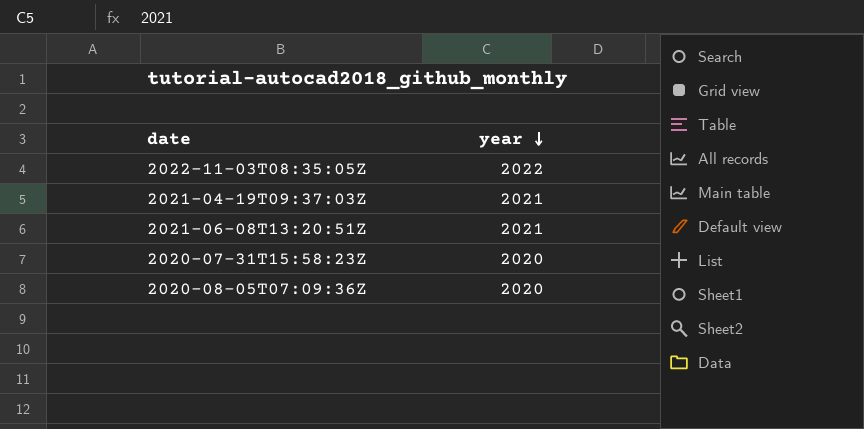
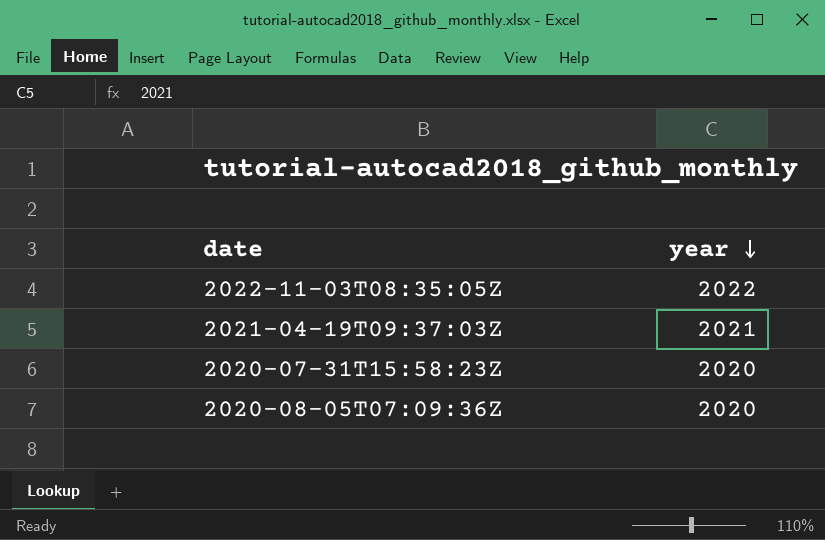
row 2021-06-08T13:20:51Z: 2021 -> none

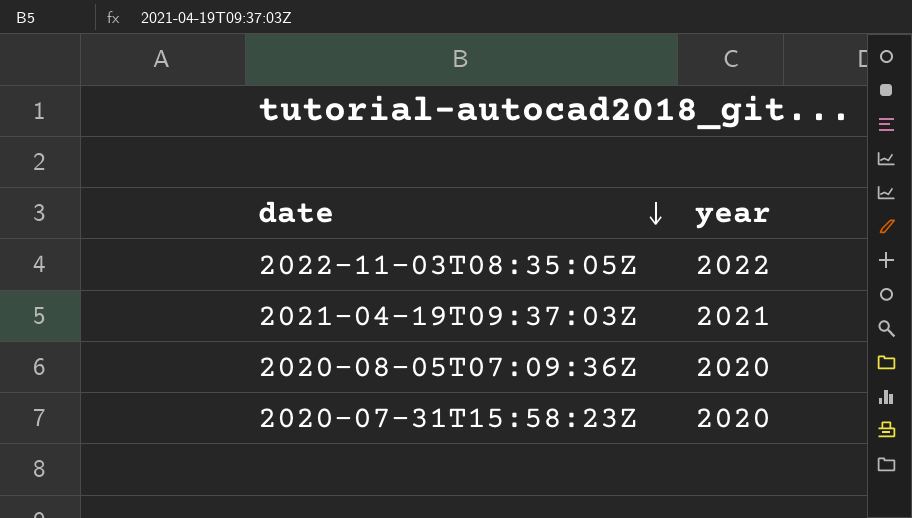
row order: year descending -> date descending

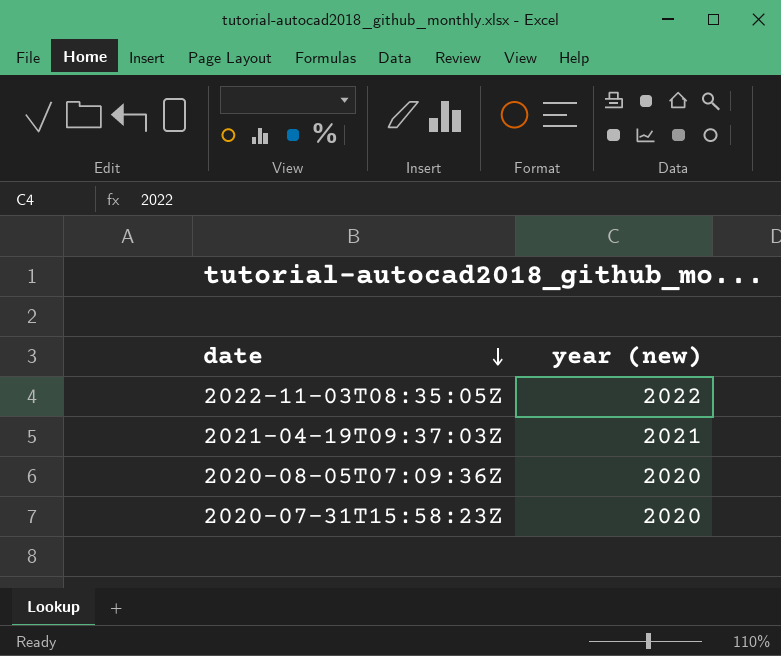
column name: year -> year (new)

